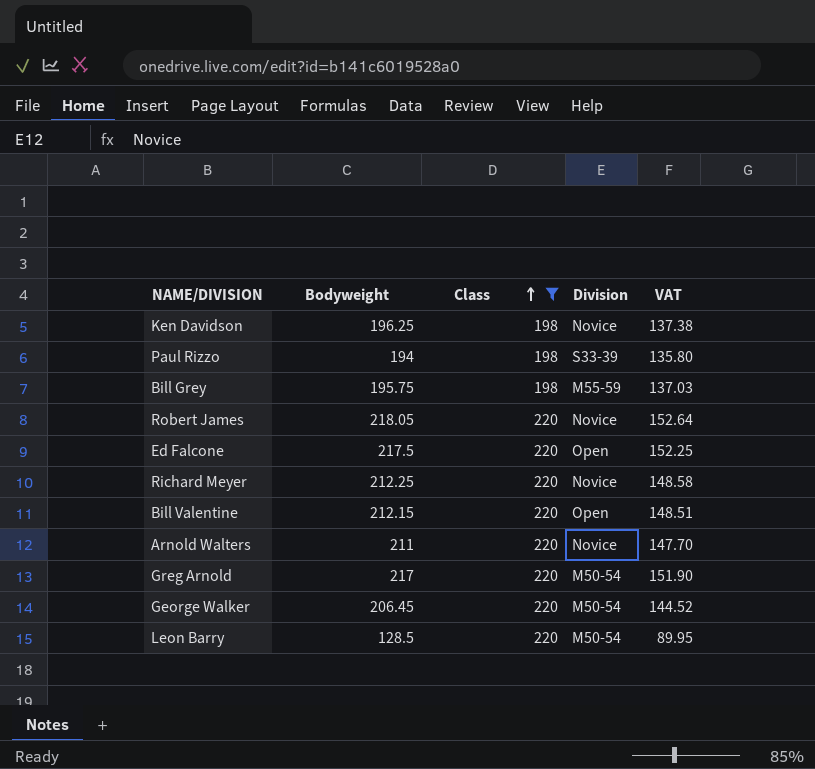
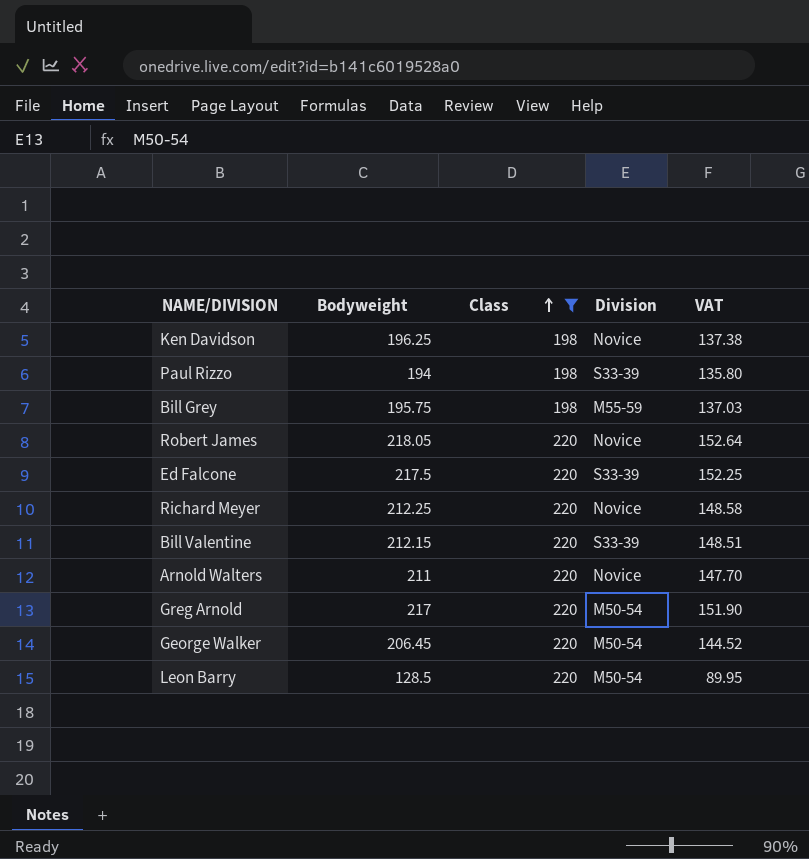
Ed Falcone | Division: Open -> S33-39
Bill Valentine | Division: Open -> S33-39

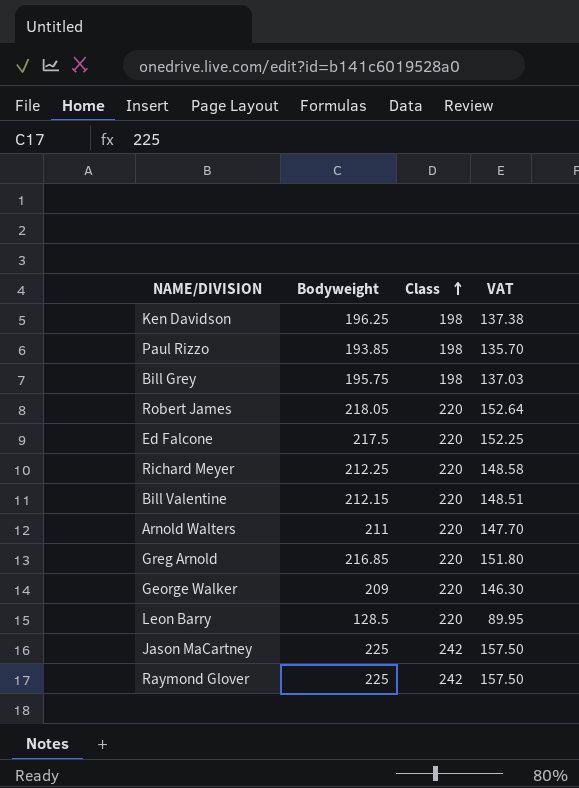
filter: Class != 242 -> none
column Division | position: 4 -> none
Paul Rizzo | Bodyweight: 194 -> 193.85
Paul Rizzo | VAT: 135.80 -> 135.70
Greg Arnold | Bodyweight: 217 -> 216.85
Greg Arnold | VAT: 151.90 -> 151.80
George Walker | Bodyweight: 206.45 -> 209
George Walker | VAT: 144.52 -> 146.30

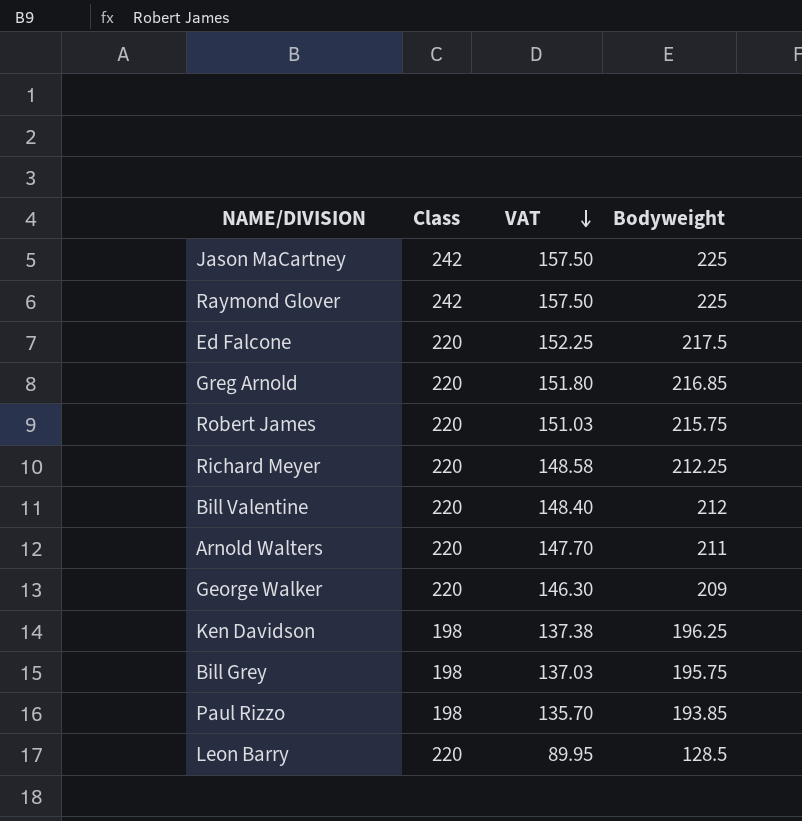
row order: Class ascending -> VAT descending
column Bodyweight | position: 2 -> 4
Robert James | VAT: 152.64 -> 151.03
Robert James | Bodyweight: 218.05 -> 215.75
Bill Valentine | VAT: 148.51 -> 148.40
Bill Valentine | Bodyweight: 212.15 -> 212

